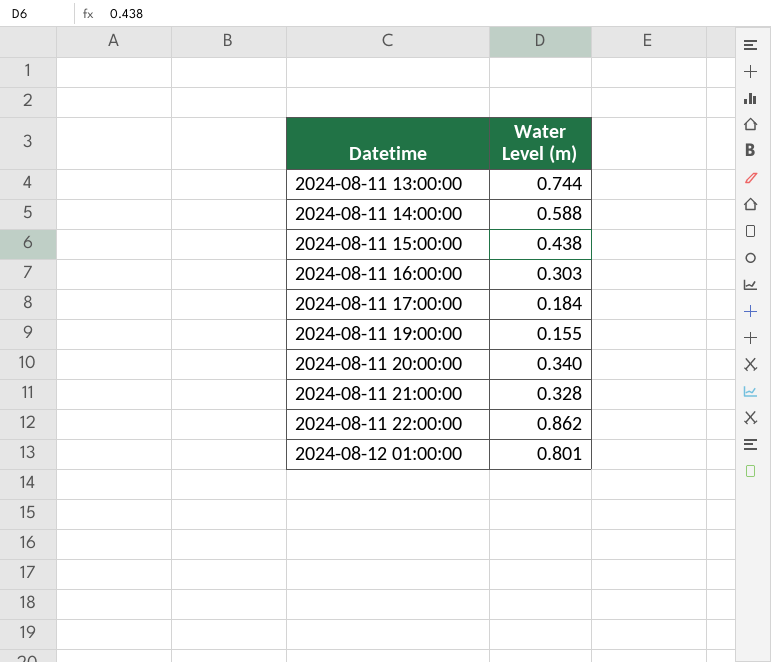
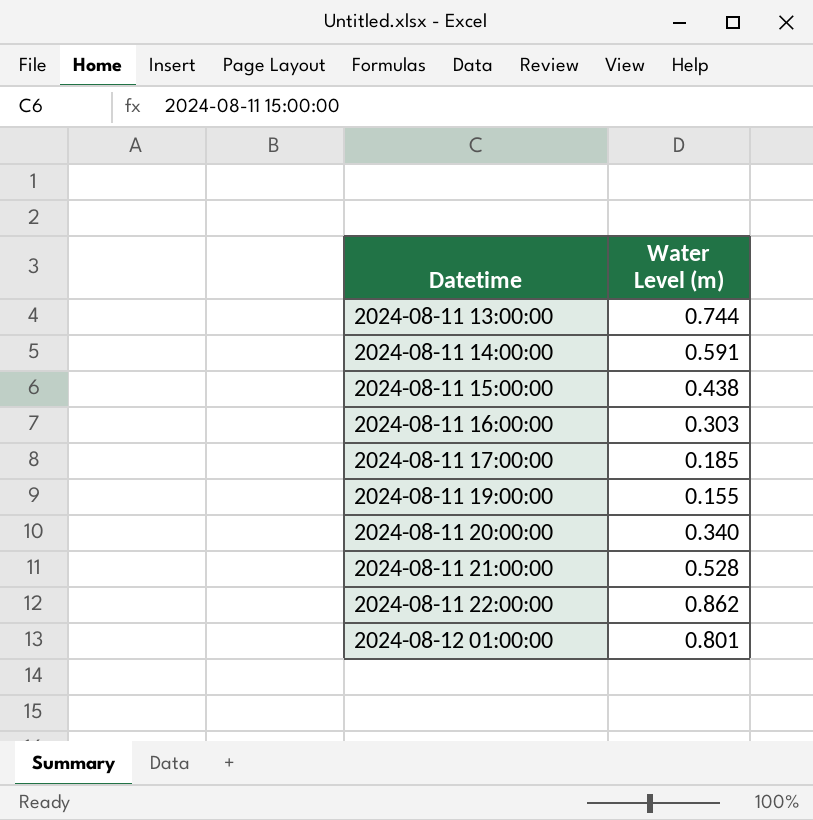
2024-08-11 14:00:00 | Water Level (m): 0.588 -> 0.591
2024-08-11 17:00:00 | Water Level (m): 0.184 -> 0.185
2024-08-11 21:00:00 | Water Level (m): 0.328 -> 0.528

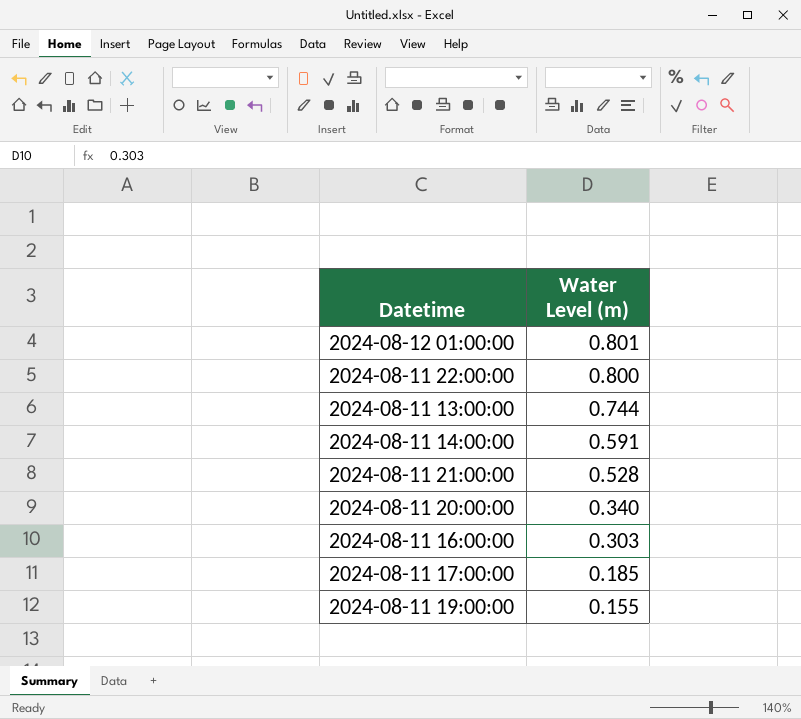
row order: Datetime ascending -> Water Level (m) descending
row 2024-08-11 15:00:00: 0.438 -> none
2024-08-11 22:00:00 | Water Level (m): 0.862 -> 0.800

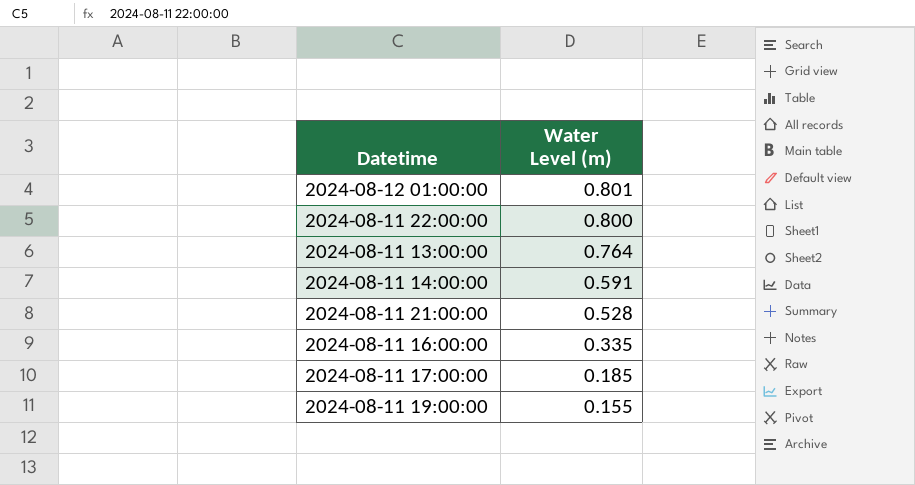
row 2024-08-11 20:00:00: 0.340 -> none
2024-08-11 13:00:00 | Water Level (m): 0.744 -> 0.764
2024-08-11 16:00:00 | Water Level (m): 0.303 -> 0.335

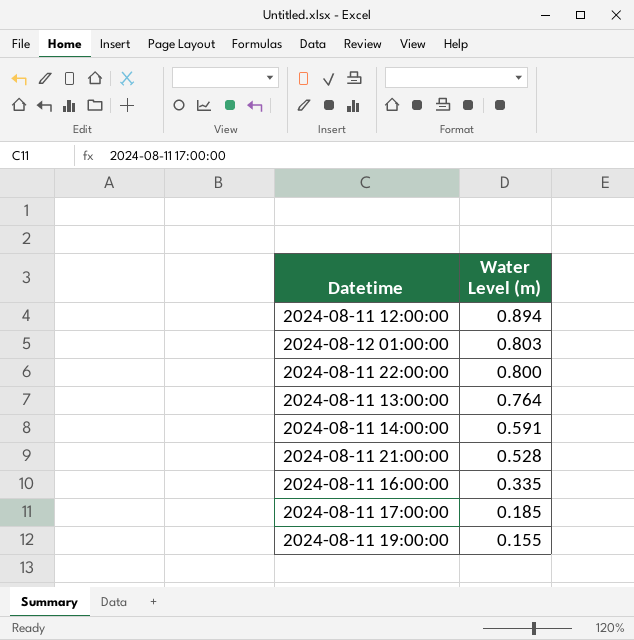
row 2024-08-11 12:00:00: none -> 0.894
2024-08-12 01:00:00 | Water Level (m): 0.801 -> 0.803

